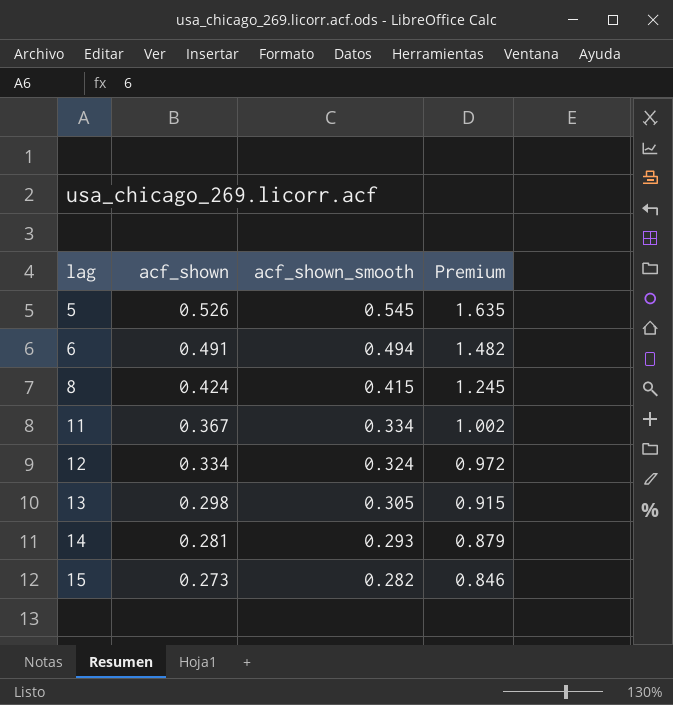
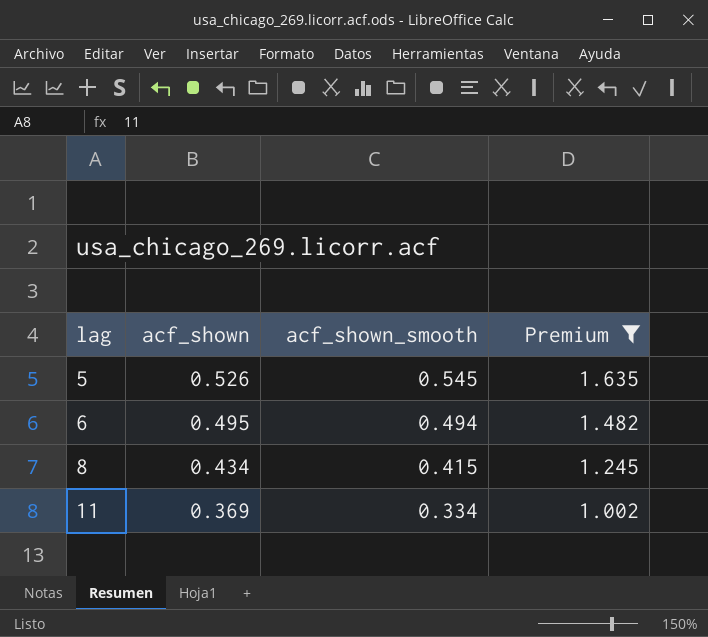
filter: none -> Premium >= 1.002
6 | acf_shown: 0.491 -> 0.495
8 | acf_shown: 0.424 -> 0.434
11 | acf_shown: 0.367 -> 0.369

